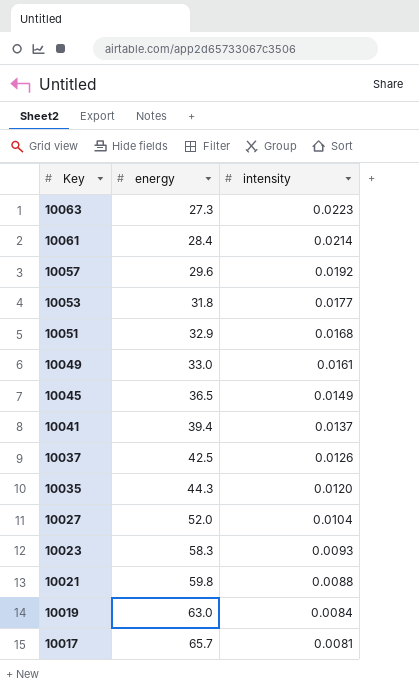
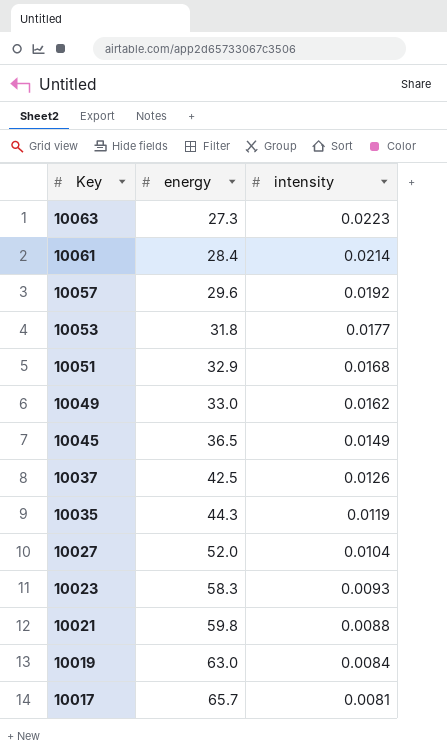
row 10041: 39.4 | 0.0137 -> none
10049 | intensity: 0.0161 -> 0.0162
10035 | intensity: 0.0120 -> 0.0119

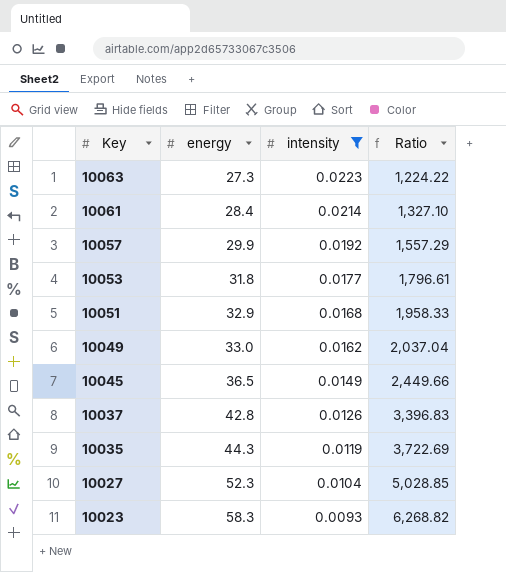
filter: none -> intensity >= 0.0093
column Ratio | formula: none -> [energy] / [intensity]
10057 | energy: 29.6 -> 29.9
10037 | energy: 42.5 -> 42.8
10027 | energy: 52.0 -> 52.3

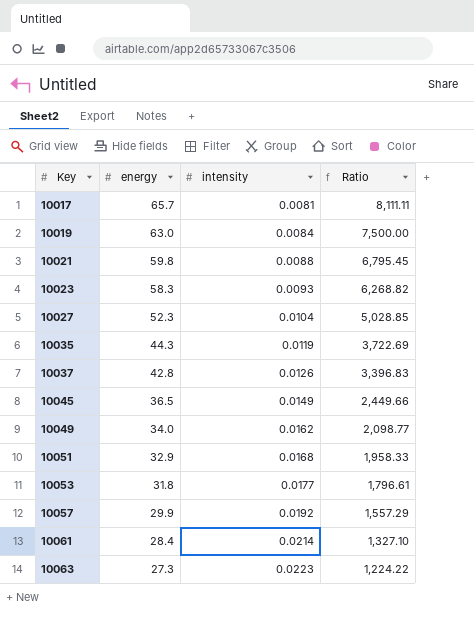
filter: intensity >= 0.0093 -> none
row order: Key descending -> Key ascending
10049 | energy: 33.0 -> 34.0
10049 | Ratio: 2,037.04 -> 2,098.77

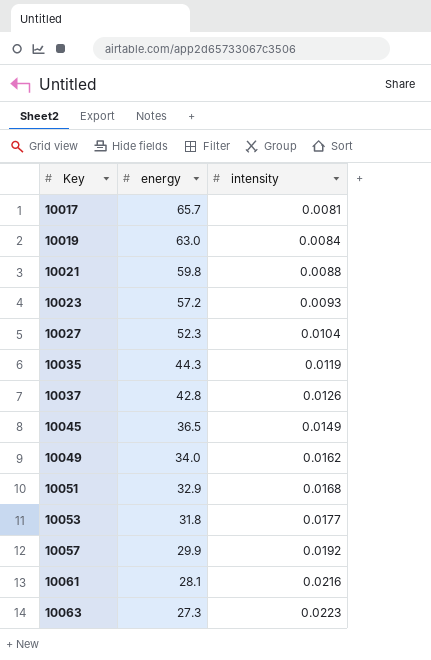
column Ratio | formula: [energy] / [intensity] -> none
10023 | energy: 58.3 -> 57.2
10061 | energy: 28.4 -> 28.1
10061 | intensity: 0.0214 -> 0.0216

